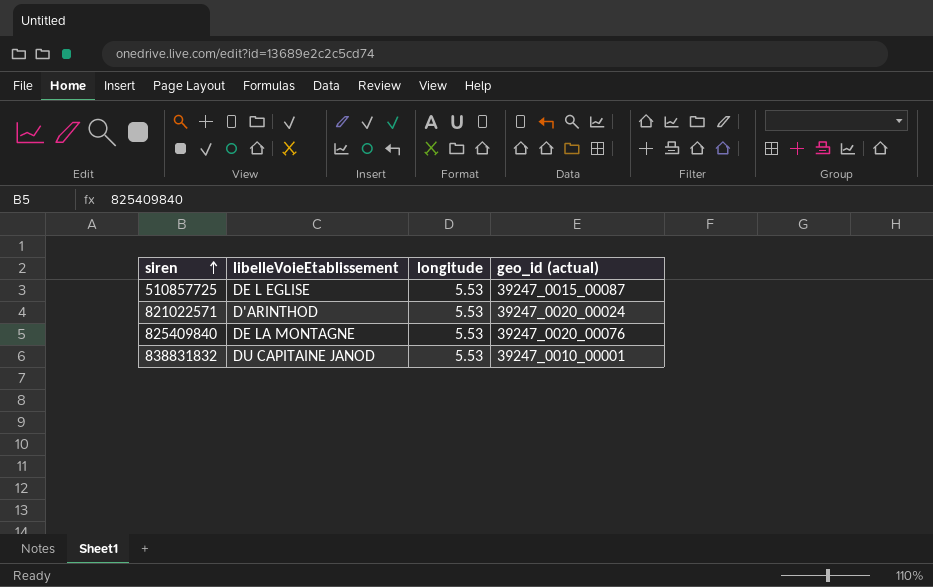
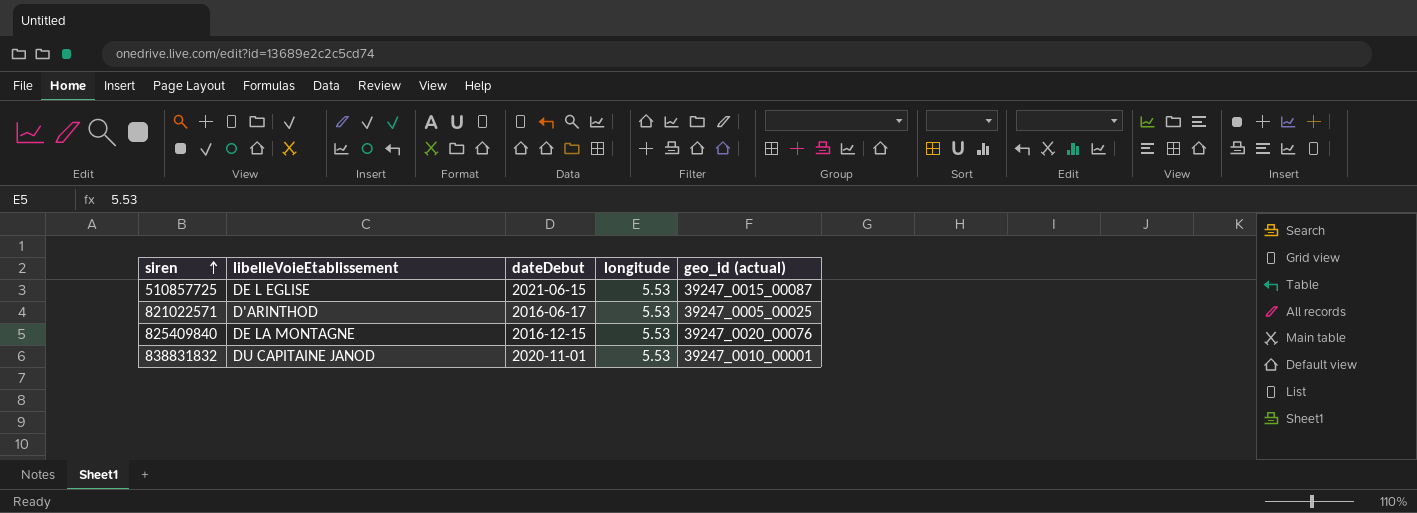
column dateDebut | position: none -> 3
821022571 | geo_id (actual): 39247_0020_00024 -> 39247_0005_00025

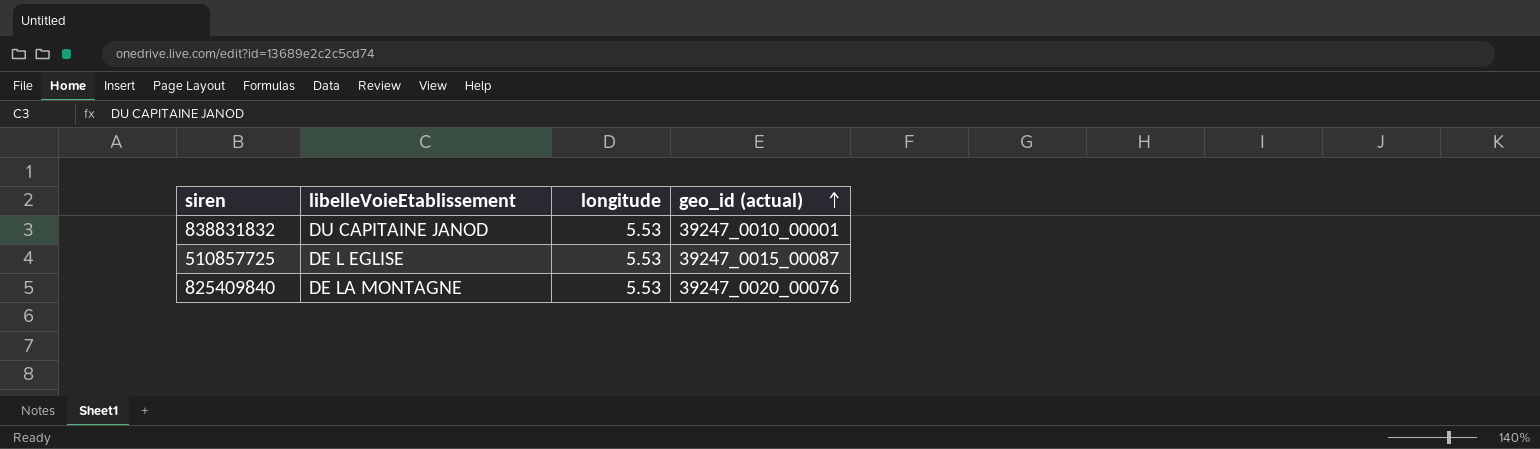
row order: siren ascending -> geo_id (actual) ascending
column dateDebut | position: 3 -> none
row 821022571: D'ARINTHOD | 2016-06-17 | 5.53 | 39247_0005_00025 -> none

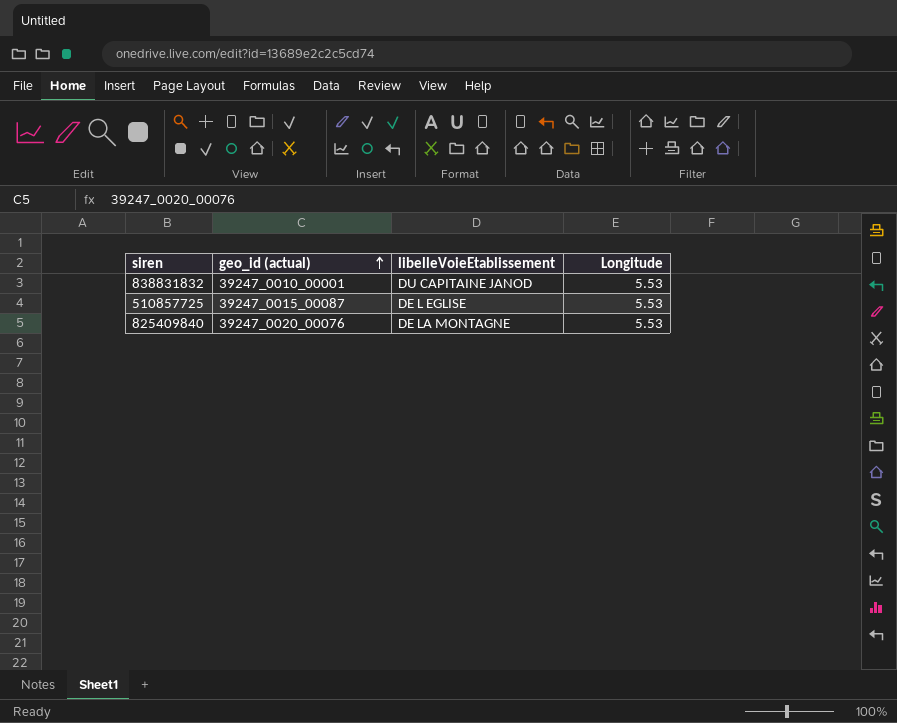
column geo_id (actual) | position: 4 -> 2
column name: longitude -> Longitude

